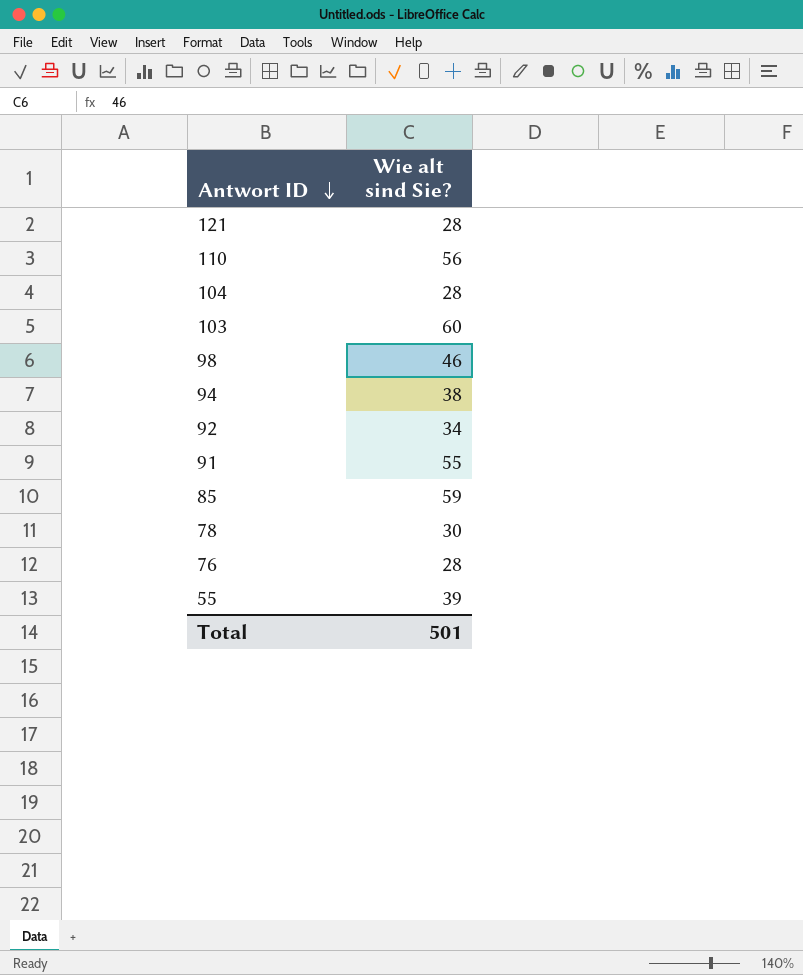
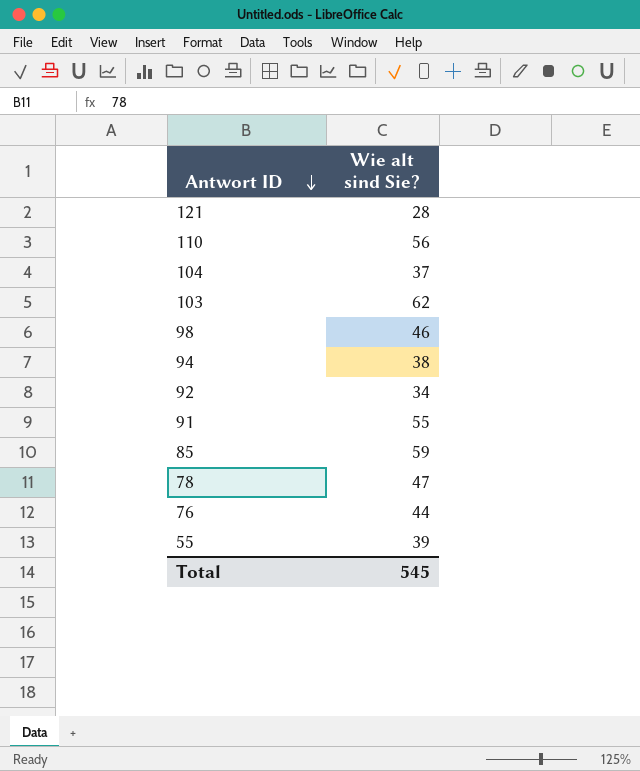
104 | Wie alt sind Sie?: 28 -> 37
103 | Wie alt sind Sie?: 60 -> 62
78 | Wie alt sind Sie?: 30 -> 47
76 | Wie alt sind Sie?: 28 -> 44
Total | Wie alt sind Sie?: 501 -> 545

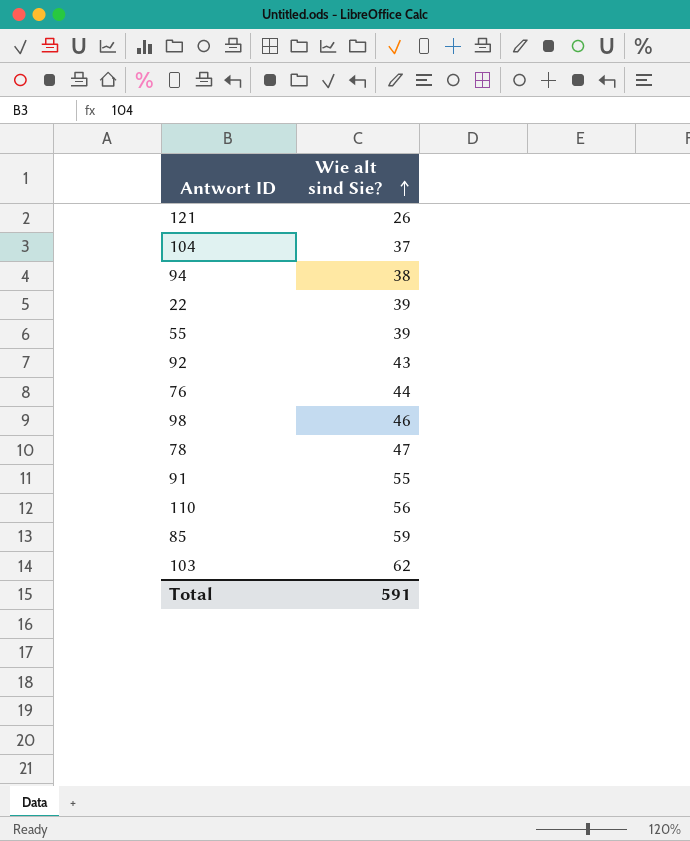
row order: Antwort ID descending -> Wie alt sind Sie? ascending
121 | Wie alt sind Sie?: 28 -> 26
row 22: none -> 39
92 | Wie alt sind Sie?: 34 -> 43
Total | Wie alt sind Sie?: 545 -> 591

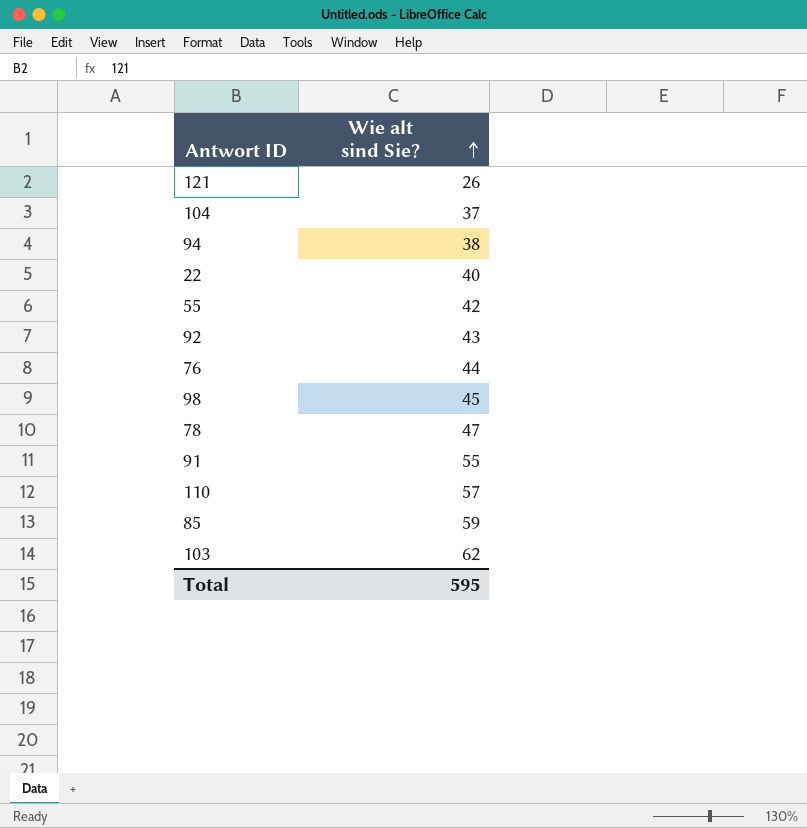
22 | Wie alt sind Sie?: 39 -> 40
55 | Wie alt sind Sie?: 39 -> 42
98 | Wie alt sind Sie?: 46 -> 45
110 | Wie alt sind Sie?: 56 -> 57
Total | Wie alt sind Sie?: 591 -> 595

